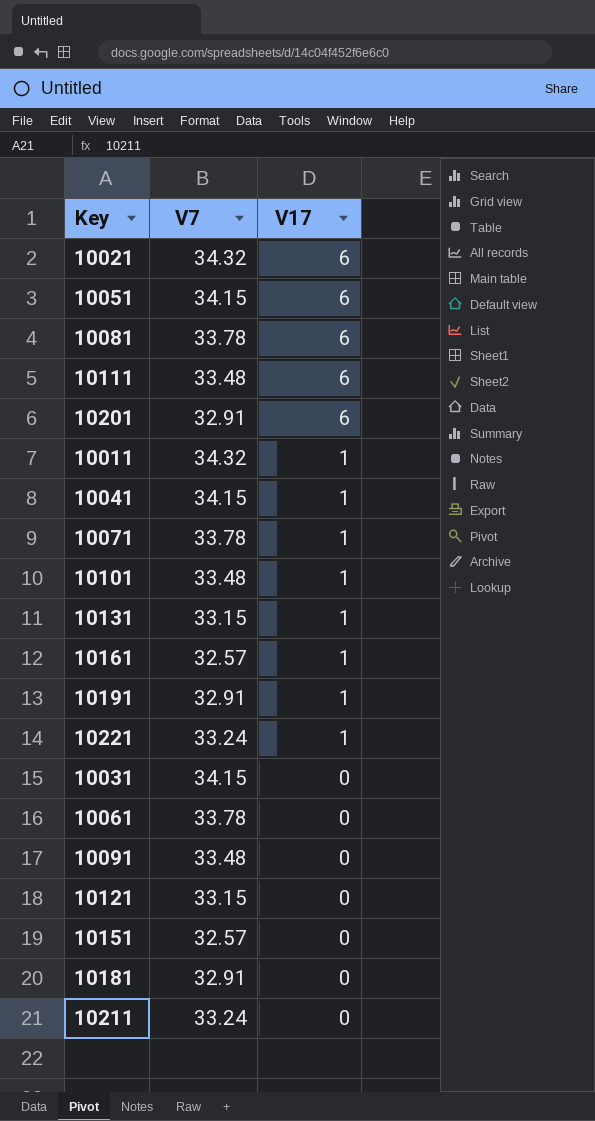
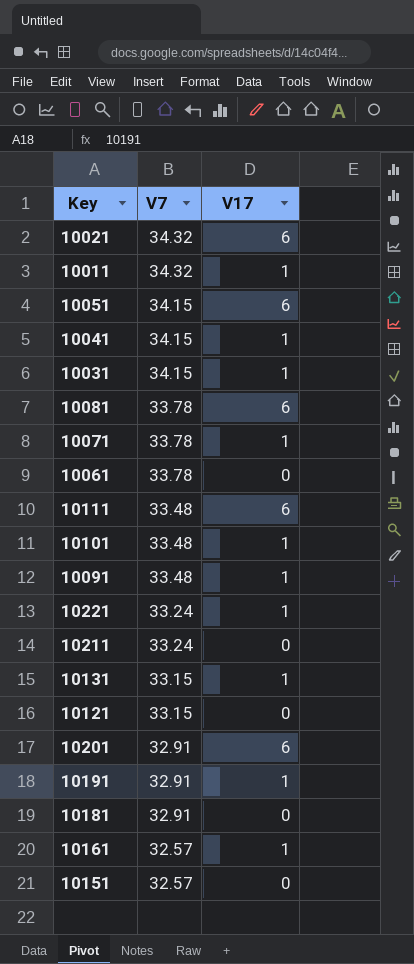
row order: V17 descending -> V7 descending
10031 | V17: 0 -> 1
10091 | V17: 0 -> 1

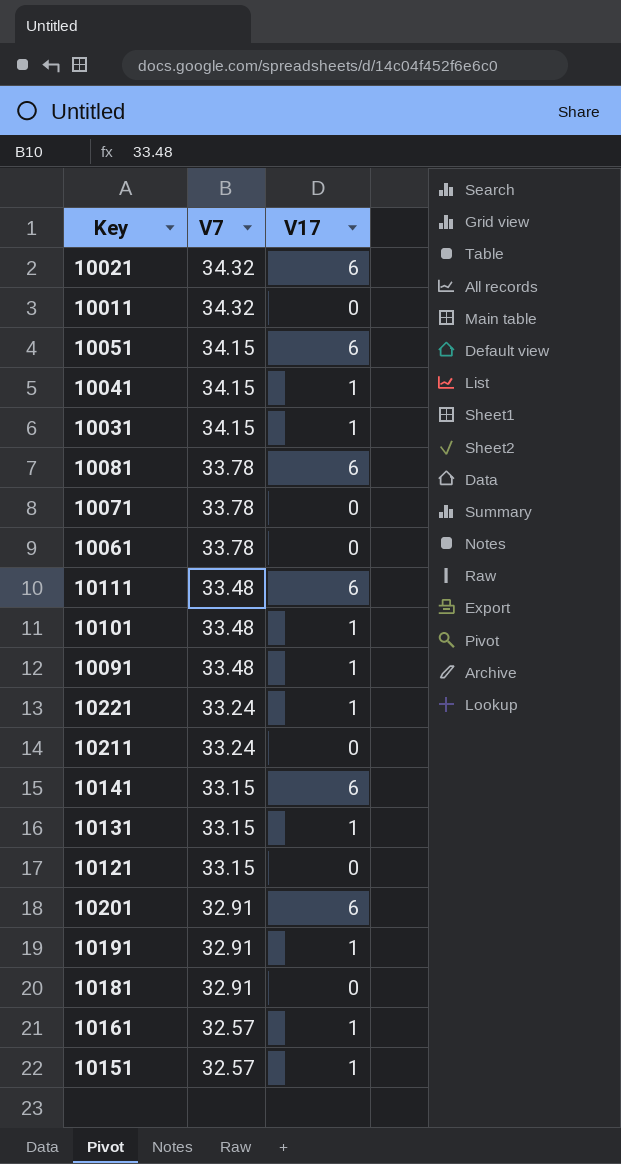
10011 | V17: 1 -> 0
10071 | V17: 1 -> 0
row 10141: none -> 33.15 | 6
10151 | V17: 0 -> 1

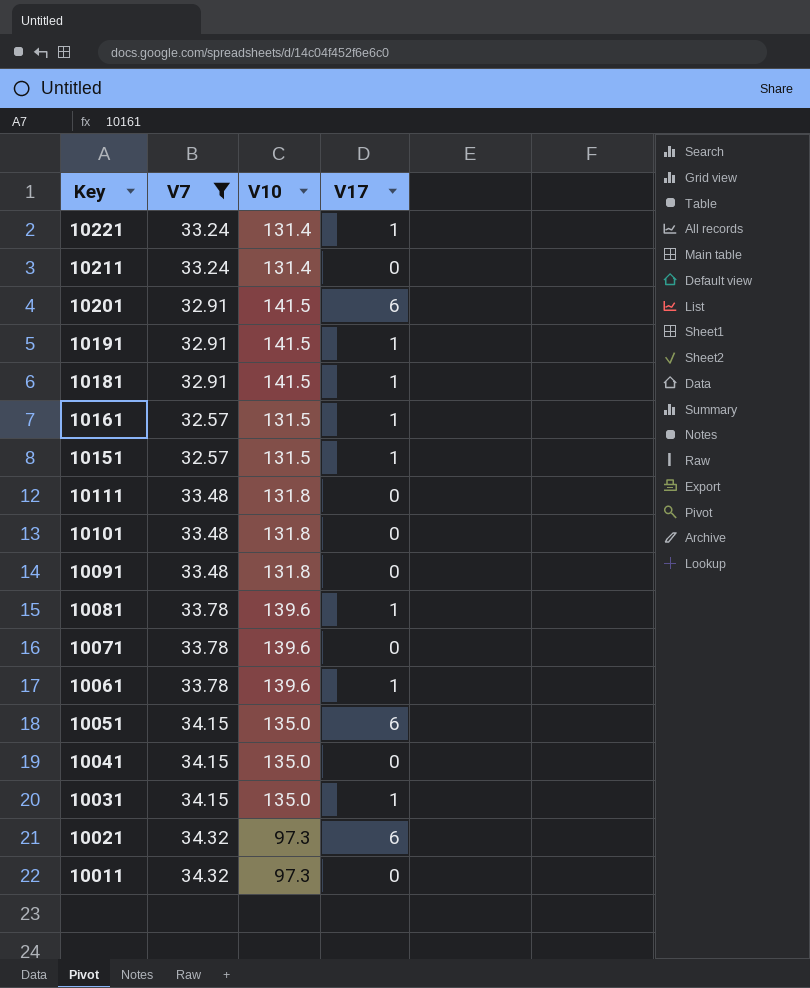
filter: none -> V7 != 33.15
row order: V7 descending -> Key descending
column V10 | position: none -> 3
10181 | V17: 0 -> 1
10111 | V17: 6 -> 0
10101 | V17: 1 -> 0
10091 | V17: 1 -> 0
10081 | V17: 6 -> 1
10061 | V17: 0 -> 1
10041 | V17: 1 -> 0

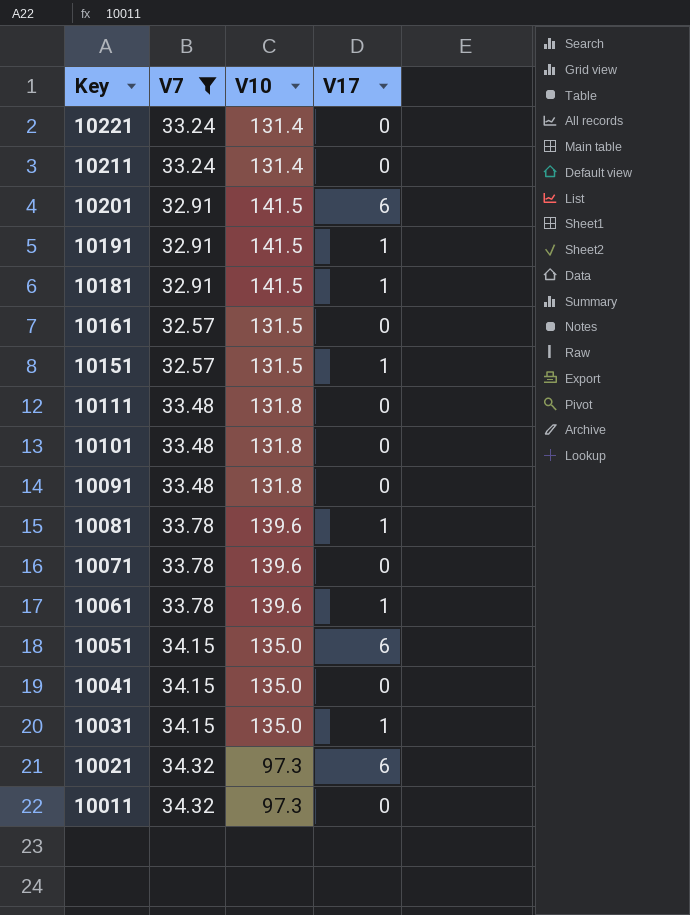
10221 | V17: 1 -> 0
10161 | V17: 1 -> 0

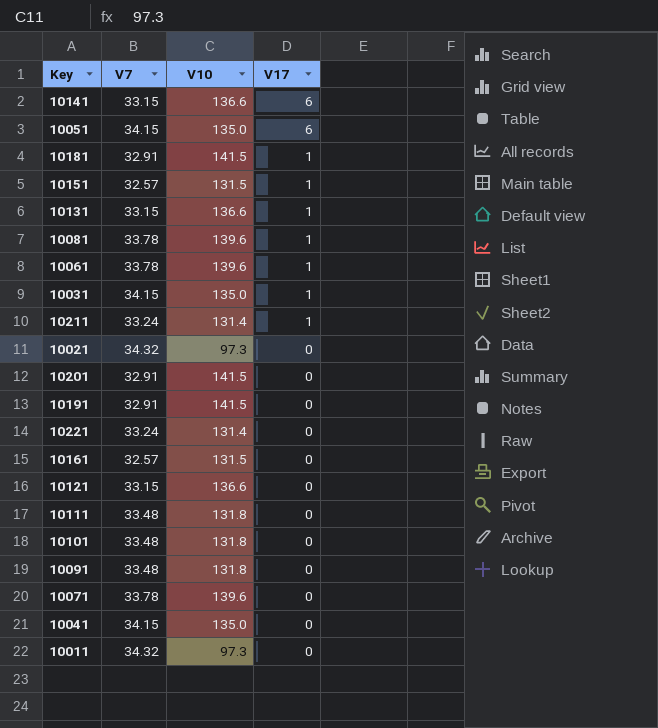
filter: V7 != 33.15 -> none
row order: Key descending -> V17 descending
10211 | V17: 0 -> 1
10021 | V17: 6 -> 0
10201 | V17: 6 -> 0
10191 | V17: 1 -> 0

